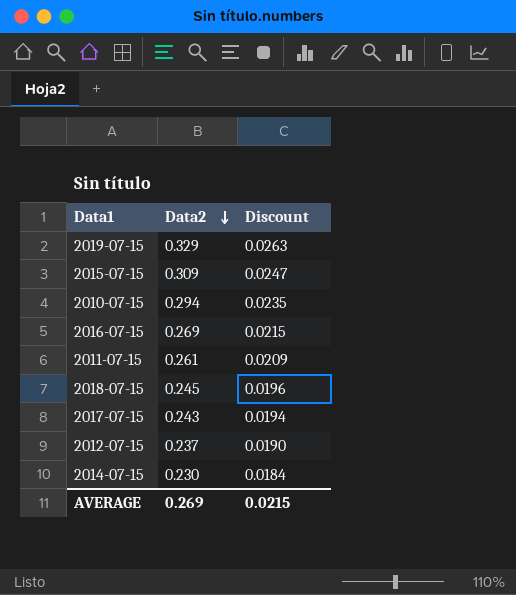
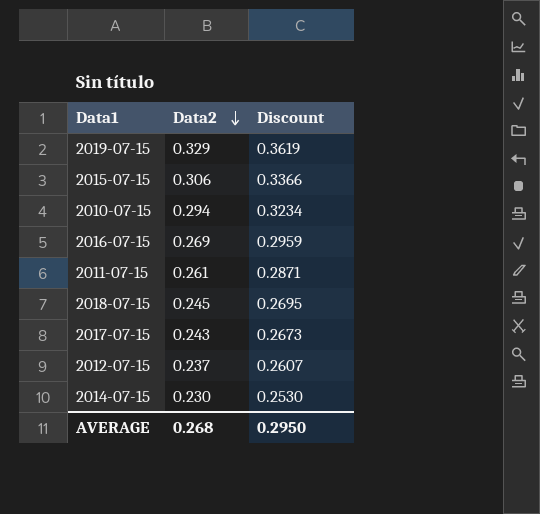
column Discount | formula: [Data2] * 0.08 -> [Data2] * 1.1
2015-07-15 | Data2: 0.309 -> 0.306
AVERAGE | Data2: 0.269 -> 0.268
AVERAGE | Discount: 0.0215 -> 0.2950

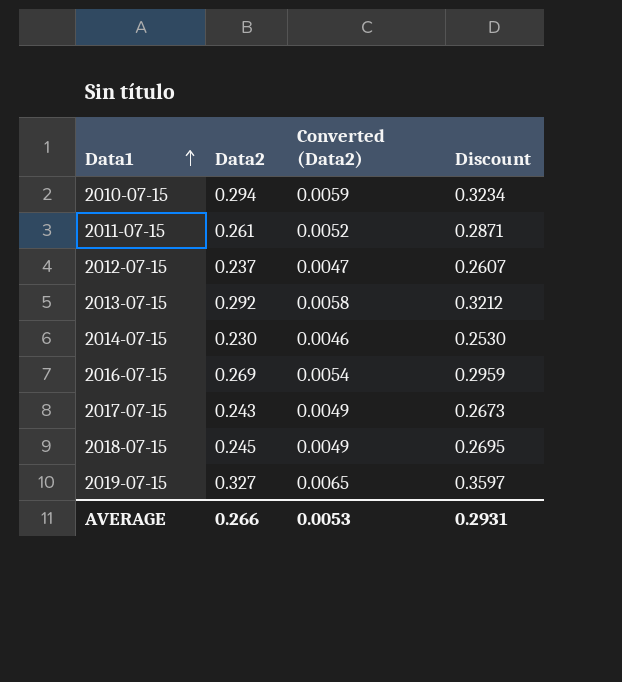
row order: Data2 descending -> Data1 ascending
column Converted (Data2) | formula: none -> [Data2] * 0.02
row 2015-07-15: 0.306 | 0.3366 -> none
row 2013-07-15: none -> 0.292 | 0.0058 | 0.3212
2019-07-15 | Data2: 0.329 -> 0.327
2019-07-15 | Discount: 0.3619 -> 0.3597
AVERAGE | Data2: 0.268 -> 0.266
AVERAGE | Discount: 0.2950 -> 0.2931

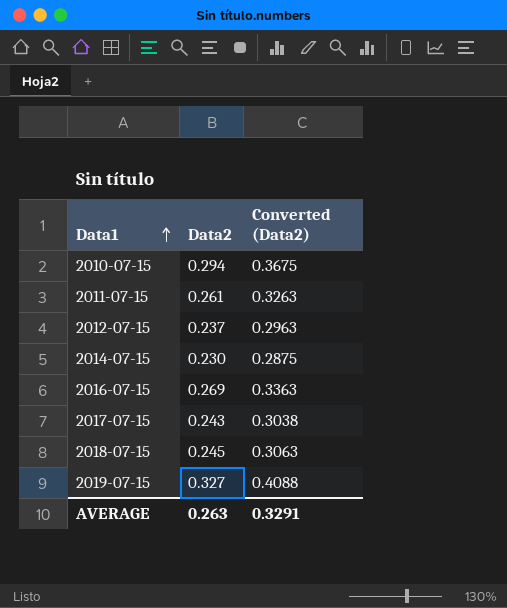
column Discount | formula: [Data2] * 1.1 -> none
column Converted (Data2) | formula: [Data2] * 0.02 -> [Data2] * 1.25
row 2013-07-15: 0.292 | 0.0058 | 0.3212 -> none
AVERAGE | Data2: 0.266 -> 0.263
AVERAGE | Converted (Data2): 0.0053 -> 0.3291

